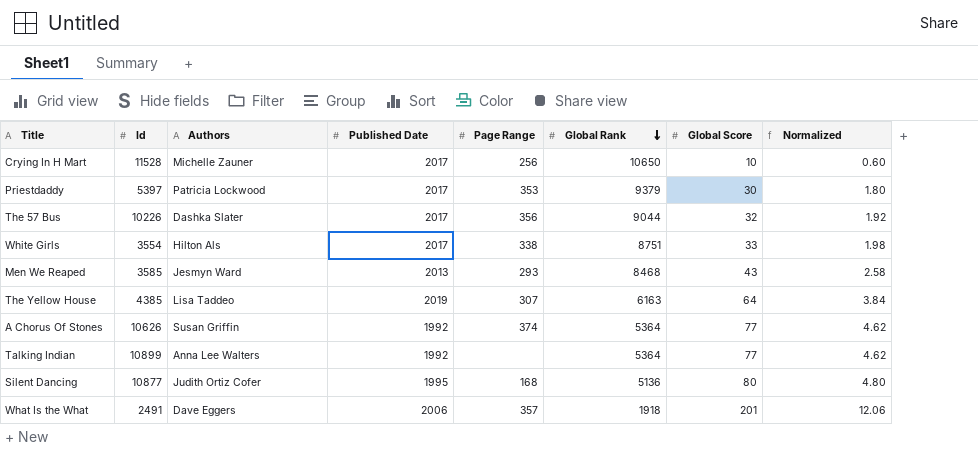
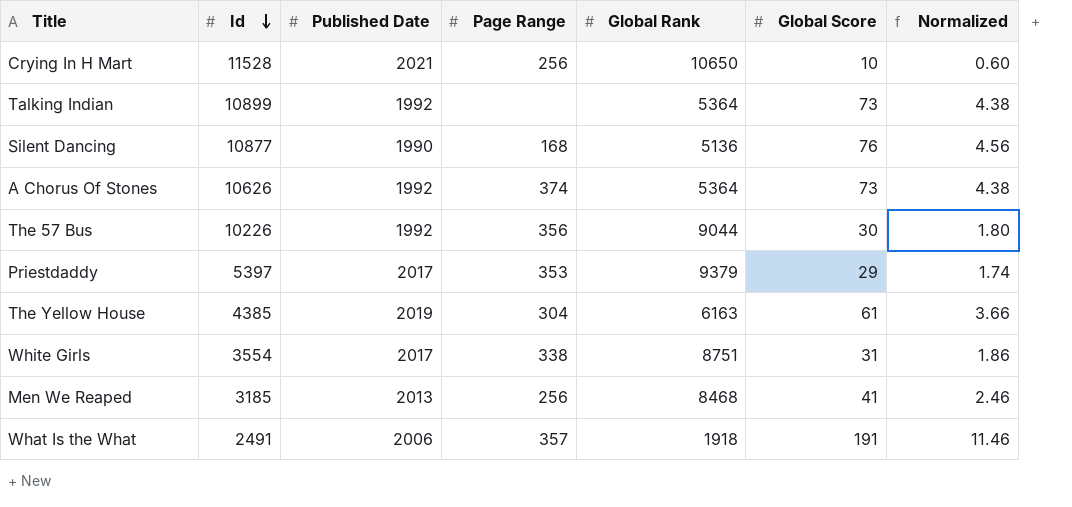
row order: Global Rank descending -> Id descending
column Authors | position: 3 -> none
Crying In H Mart | Published Date: 2017 -> 2021
Talking Indian | Global Score: 77 -> 73
Talking Indian | Normalized: 4.62 -> 4.38
Silent Dancing | Published Date: 1995 -> 1990
Silent Dancing | Global Score: 80 -> 76
Silent Dancing | Normalized: 4.80 -> 4.56
A Chorus Of Stones | Global Score: 77 -> 73
A Chorus Of Stones | Normalized: 4.62 -> 4.38
The 57 Bus | Published Date: 2017 -> 1992
The 57 Bus | Global Score: 32 -> 30
The 57 Bus | Normalized: 1.92 -> 1.80
Priestdaddy | Global Score: 30 -> 29
Priestdaddy | Normalized: 1.80 -> 1.74
The Yellow House | Page Range: 307 -> 304
The Yellow House | Global Score: 64 -> 61
The Yellow House | Normalized: 3.84 -> 3.66
White Girls | Global Score: 33 -> 31
White Girls | Normalized: 1.98 -> 1.86
Men We Reaped | Id: 3585 -> 3185
Men We Reaped | Page Range: 293 -> 256
Men We Reaped | Global Score: 43 -> 41
Men We Reaped | Normalized: 2.58 -> 2.46
What Is the What | Global Score: 201 -> 191
What Is the What | Normalized: 12.06 -> 11.46

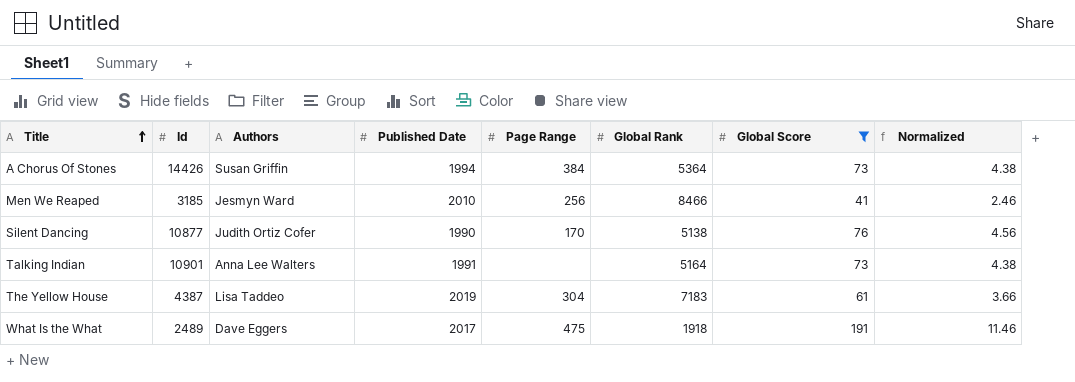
filter: none -> Global Score >= 41
row order: Id descending -> Title ascending
column Authors | position: none -> 3
A Chorus Of Stones | Id: 10626 -> 14426
A Chorus Of Stones | Published Date: 1992 -> 1994
A Chorus Of Stones | Page Range: 374 -> 384
Men We Reaped | Published Date: 2013 -> 2010
Men We Reaped | Global Rank: 8468 -> 8466
Silent Dancing | Page Range: 168 -> 170
Silent Dancing | Global Rank: 5136 -> 5138
Talking Indian | Id: 10899 -> 10901
Talking Indian | Published Date: 1992 -> 1991
Talking Indian | Global Rank: 5364 -> 5164
The Yellow House | Id: 4385 -> 4387
The Yellow House | Global Rank: 6163 -> 7183
What Is the What | Id: 2491 -> 2489
What Is the What | Published Date: 2006 -> 2017
What Is the What | Page Range: 357 -> 475

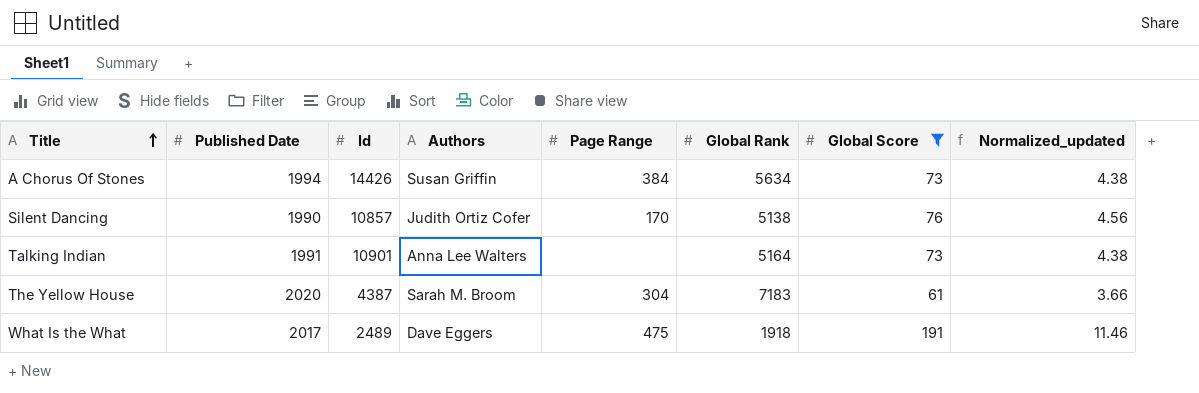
column Published Date | position: 4 -> 2
column name: Normalized -> Normalized_updated
row Men We Reaped: 3185 | Jesmyn Ward | 2010 | 256 | 8466 | 41 | 2.46 -> none
A Chorus Of Stones | Global Rank: 5364 -> 5634
Silent Dancing | Id: 10877 -> 10857
The Yellow House | Published Date: 2019 -> 2020
The Yellow House | Authors: Lisa Taddeo -> Sarah M. Broom

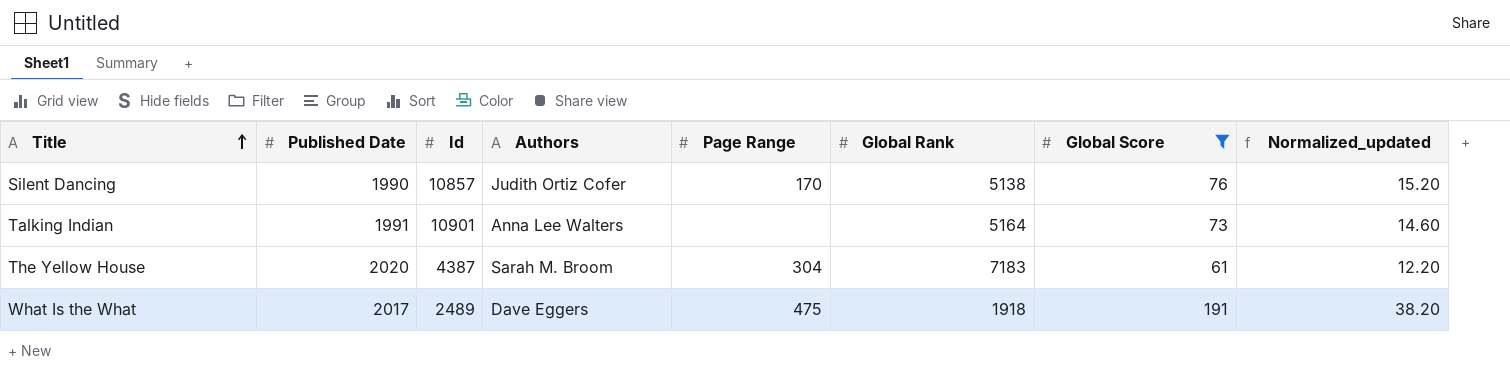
column Normalized_updated | formula: [Global Score] * 0.06 -> [Global Score] * 0.2
row A Chorus Of Stones: 1994 | 14426 | Susan Griffin | 384 | 5634 | 73 | 4.38 -> none

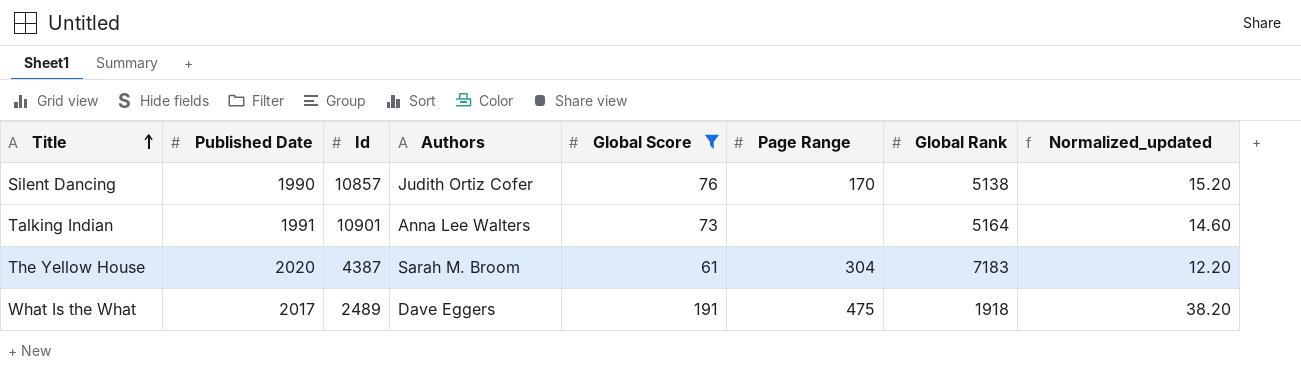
column Global Score | position: 7 -> 5

